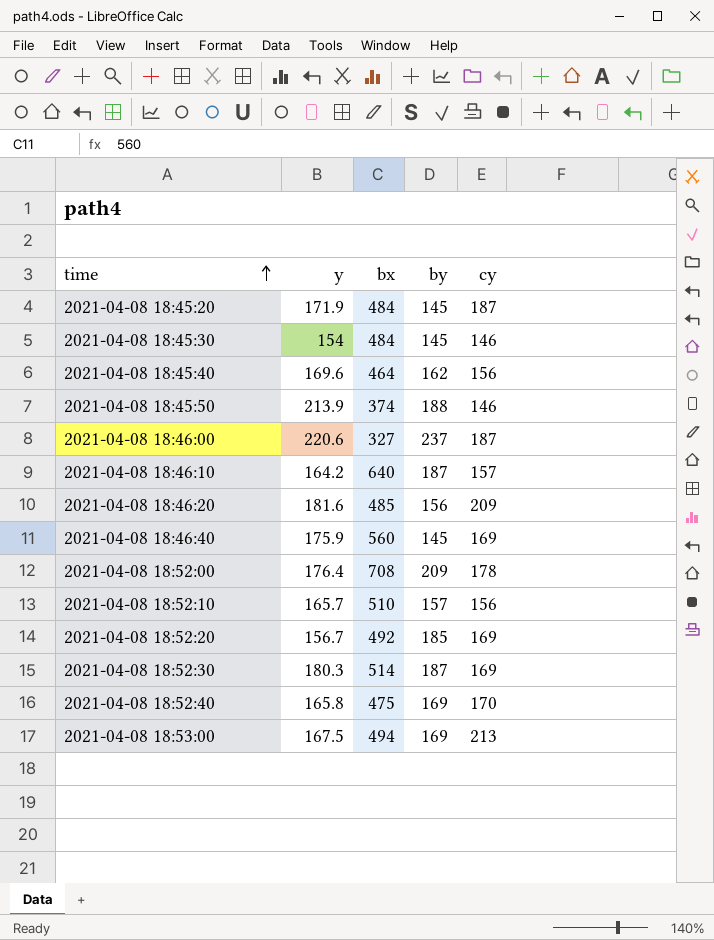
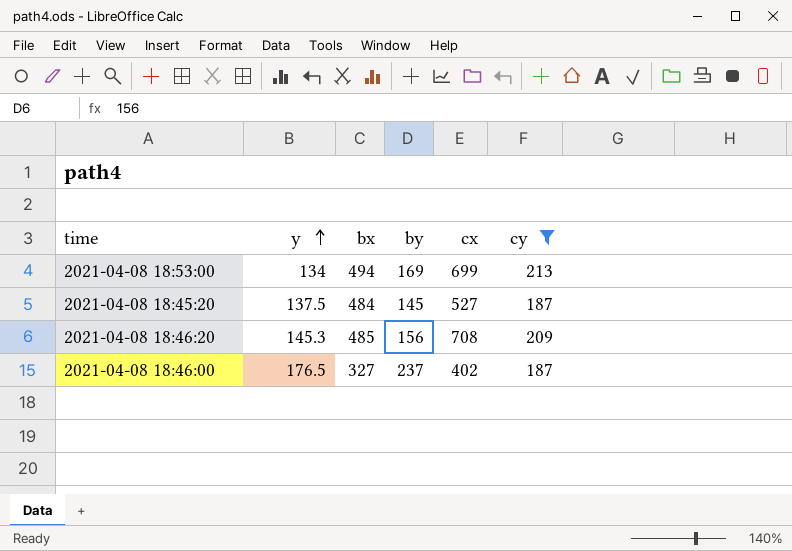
filter: none -> cy >= 187
row order: time ascending -> y ascending
column cx | position: none -> 5
2021-04-08 18:53:00 | y: 167.5 -> 134
2021-04-08 18:45:20 | y: 171.9 -> 137.5
2021-04-08 18:46:20 | y: 181.6 -> 145.3
2021-04-08 18:46:00 | y: 220.6 -> 176.5

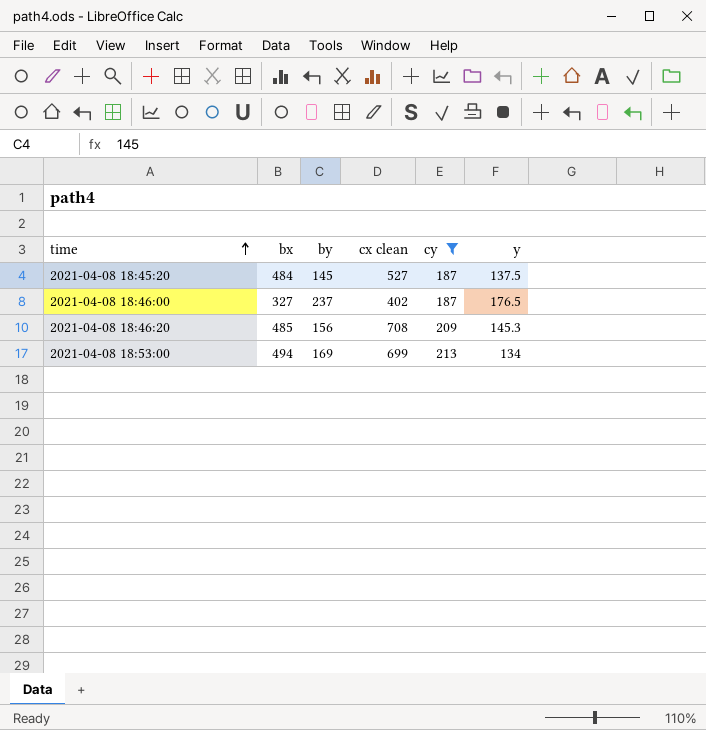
row order: y ascending -> time ascending
column name: cx -> cx clean
column y | position: 2 -> 6

